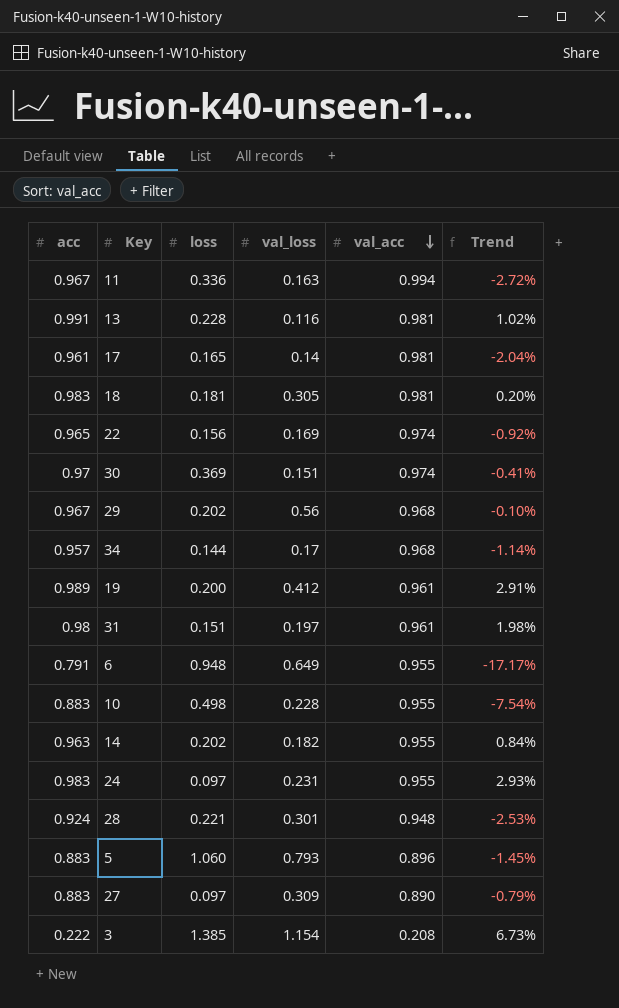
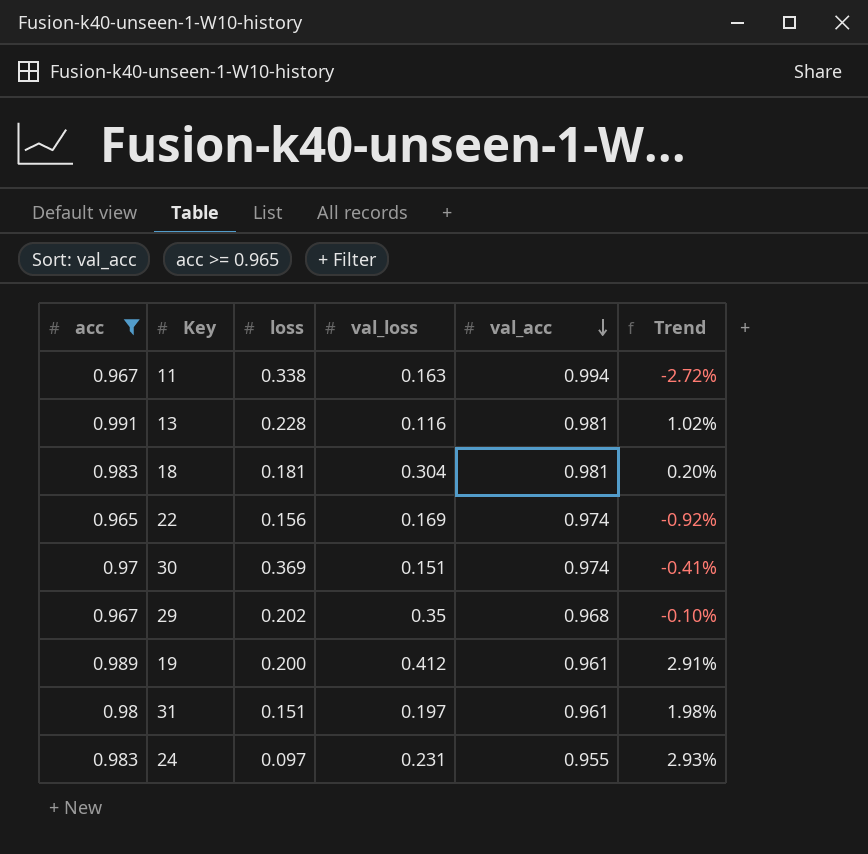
filter: none -> acc >= 0.965
11 | loss: 0.336 -> 0.338
18 | val_loss: 0.305 -> 0.304
29 | val_loss: 0.56 -> 0.35

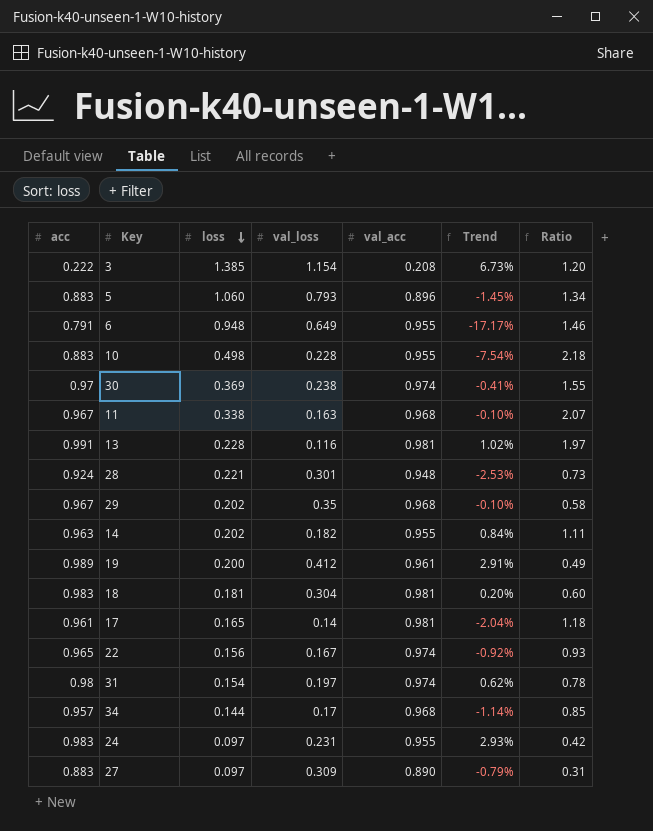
filter: acc >= 0.965 -> none
row order: val_acc descending -> loss descending
column Ratio | formula: none -> [loss] / [val_loss]
30 | val_loss: 0.151 -> 0.238
11 | val_acc: 0.994 -> 0.968
11 | Trend: -2.72% -> -0.10%
22 | val_loss: 0.169 -> 0.167
31 | loss: 0.151 -> 0.154
31 | val_acc: 0.961 -> 0.974
31 | Trend: 1.98% -> 0.62%

